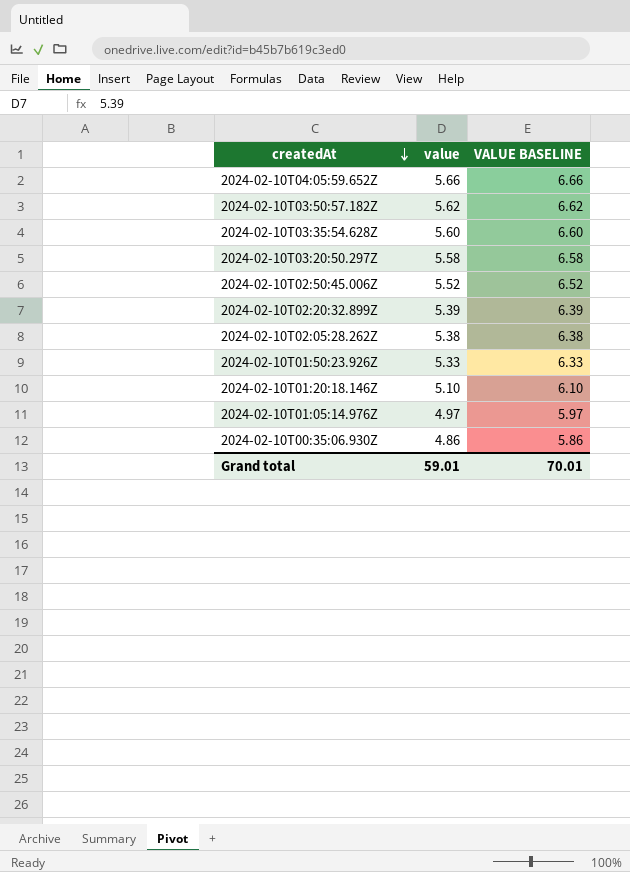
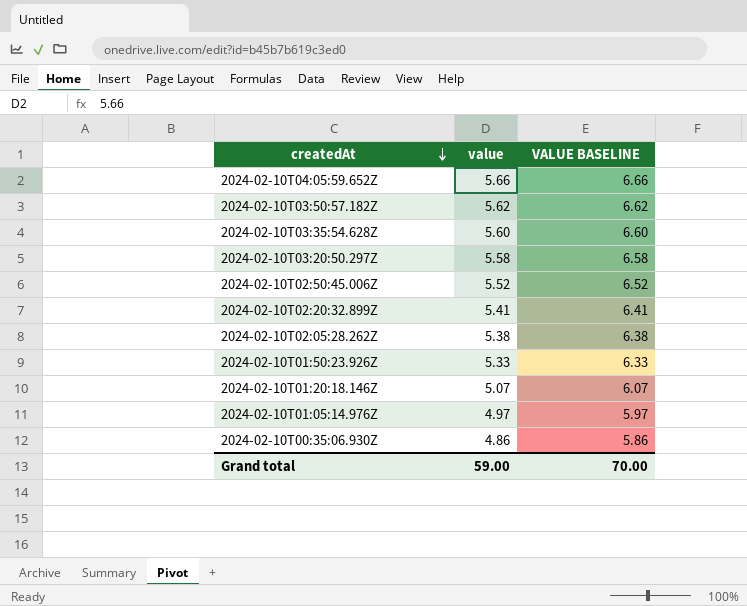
2024-02-10T02:20:32.899Z | value: 5.39 -> 5.41
2024-02-10T02:20:32.899Z | VALUE BASELINE: 6.39 -> 6.41
2024-02-10T01:20:18.146Z | value: 5.10 -> 5.07
2024-02-10T01:20:18.146Z | VALUE BASELINE: 6.10 -> 6.07
Grand total | value: 59.01 -> 59.00
Grand total | VALUE BASELINE: 70.01 -> 70.00

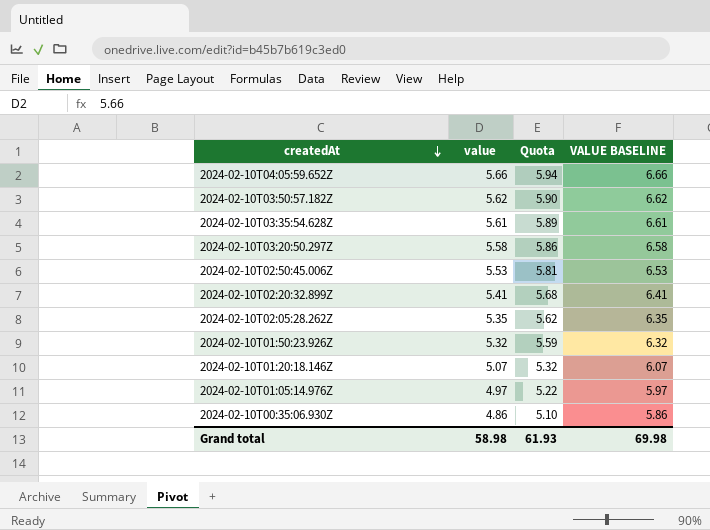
column Quota | formula: none -> [value] * 1.05
2024-02-10T03:35:54.628Z | value: 5.60 -> 5.61
2024-02-10T03:35:54.628Z | VALUE BASELINE: 6.60 -> 6.61
2024-02-10T02:50:45.006Z | value: 5.52 -> 5.53
2024-02-10T02:50:45.006Z | VALUE BASELINE: 6.52 -> 6.53
2024-02-10T02:05:28.262Z | value: 5.38 -> 5.35
2024-02-10T02:05:28.262Z | VALUE BASELINE: 6.38 -> 6.35
2024-02-10T01:50:23.926Z | value: 5.33 -> 5.32
2024-02-10T01:50:23.926Z | VALUE BASELINE: 6.33 -> 6.32
Grand total | value: 59.00 -> 58.98
Grand total | VALUE BASELINE: 70.00 -> 69.98

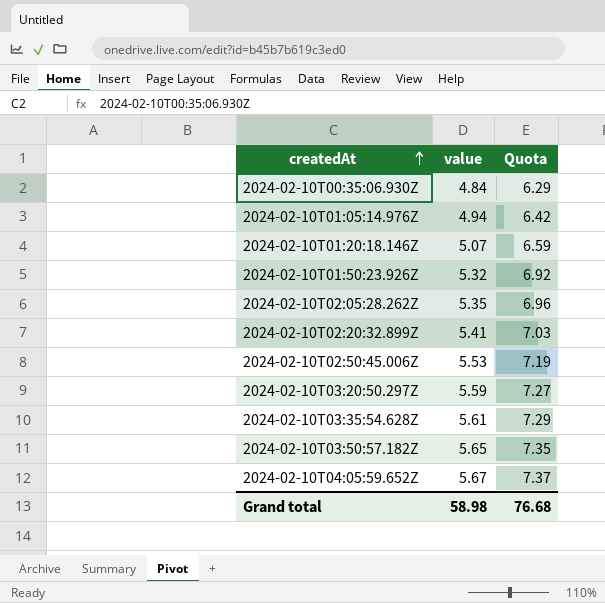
row order: createdAt descending -> createdAt ascending
column VALUE BASELINE | formula: [value] + 1 -> none
column Quota | formula: [value] * 1.05 -> [value] * 1.3
2024-02-10T00:35:06.930Z | value: 4.86 -> 4.84
2024-02-10T01:05:14.976Z | value: 4.97 -> 4.94
2024-02-10T03:20:50.297Z | value: 5.58 -> 5.59
2024-02-10T03:50:57.182Z | value: 5.62 -> 5.65
2024-02-10T04:05:59.652Z | value: 5.66 -> 5.67
Grand total | Quota: 61.93 -> 76.68

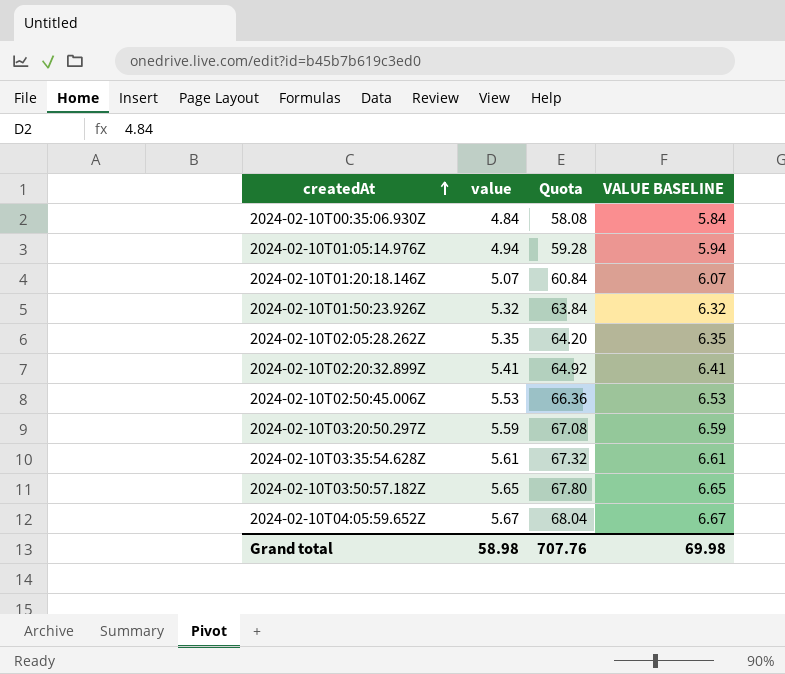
column Quota | formula: [value] * 1.3 -> [value] * 12
column VALUE BASELINE | formula: none -> [value] + 1
Grand total | Quota: 76.68 -> 707.76

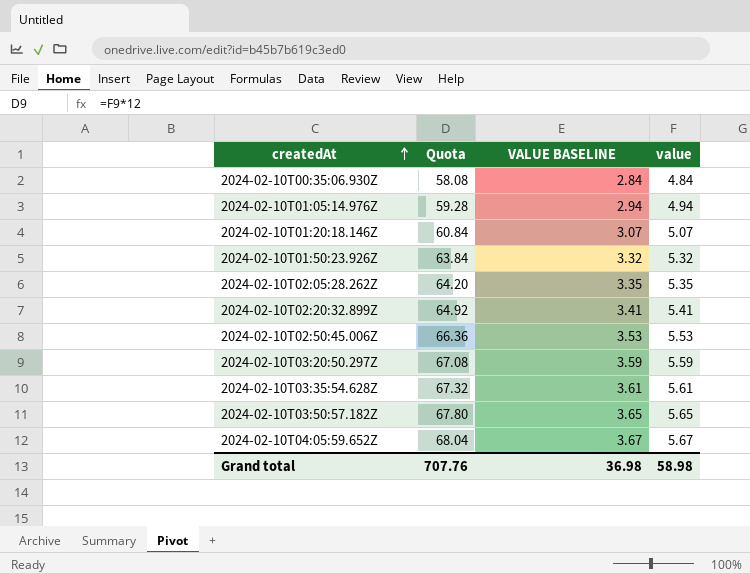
column VALUE BASELINE | formula: [value] + 1 -> [value] - 2
column value | position: 2 -> 4
Grand total | VALUE BASELINE: 69.98 -> 36.98

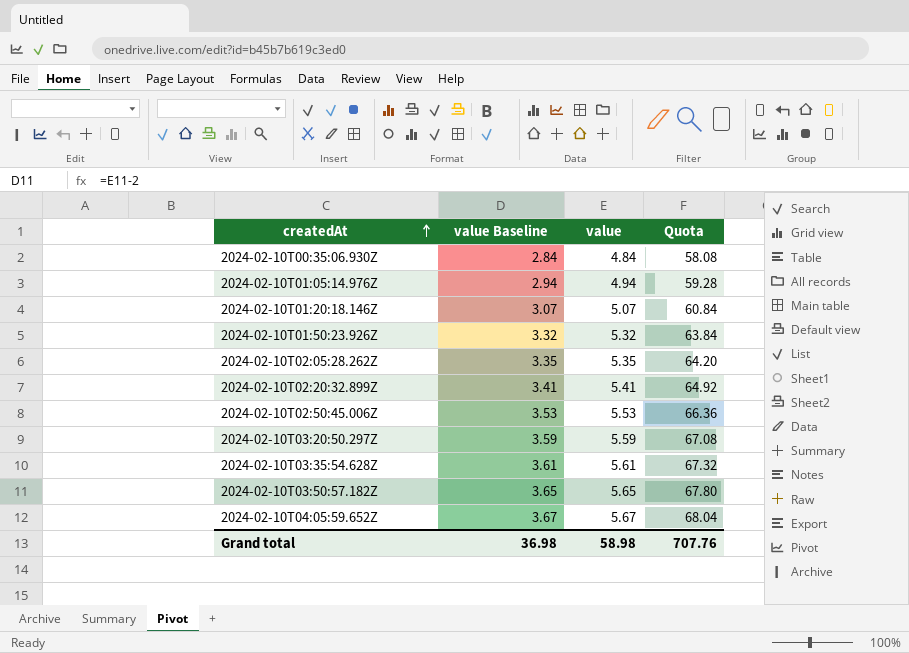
column name: VALUE BASELINE -> value Baseline
column Quota | position: 2 -> 4

